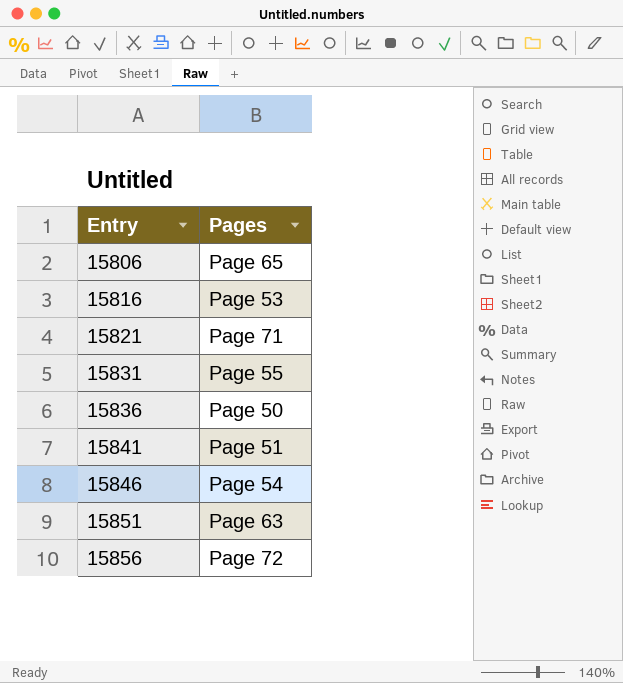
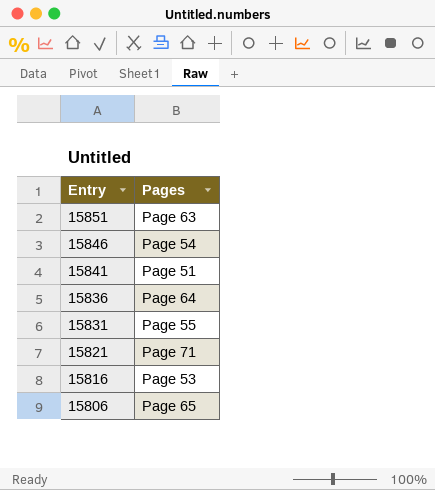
row order: Entry ascending -> Entry descending
row 15856: Page 72 -> none
15836 | Pages: Page 50 -> Page 64

